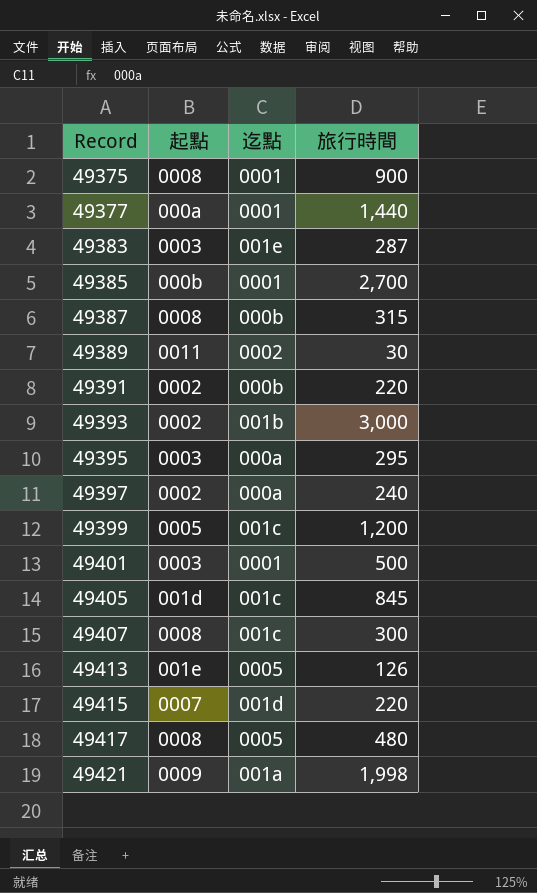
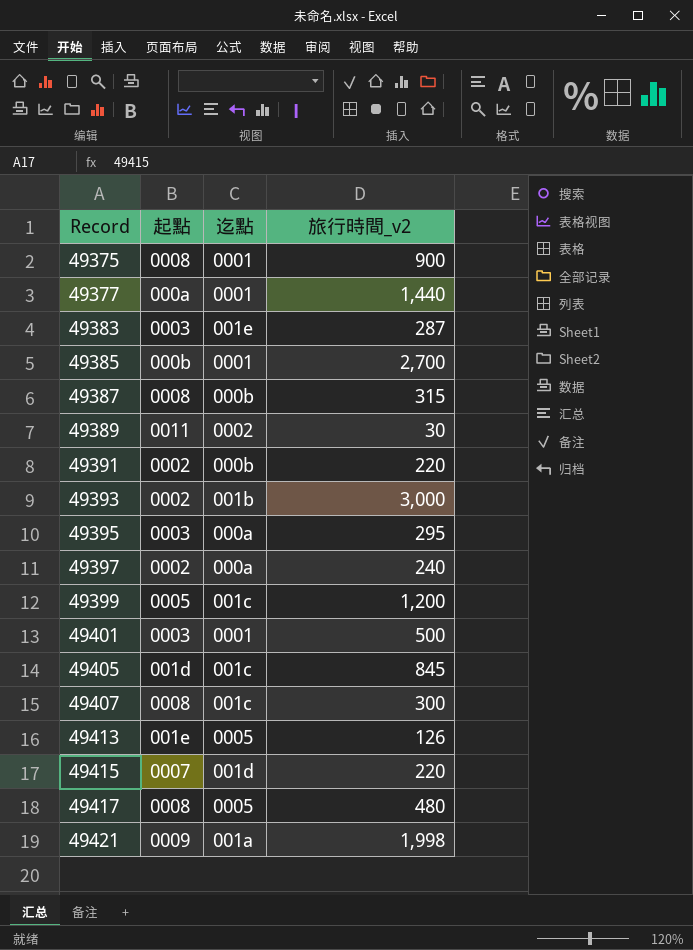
column name: 旅行時間 -> 旅行時間_v2

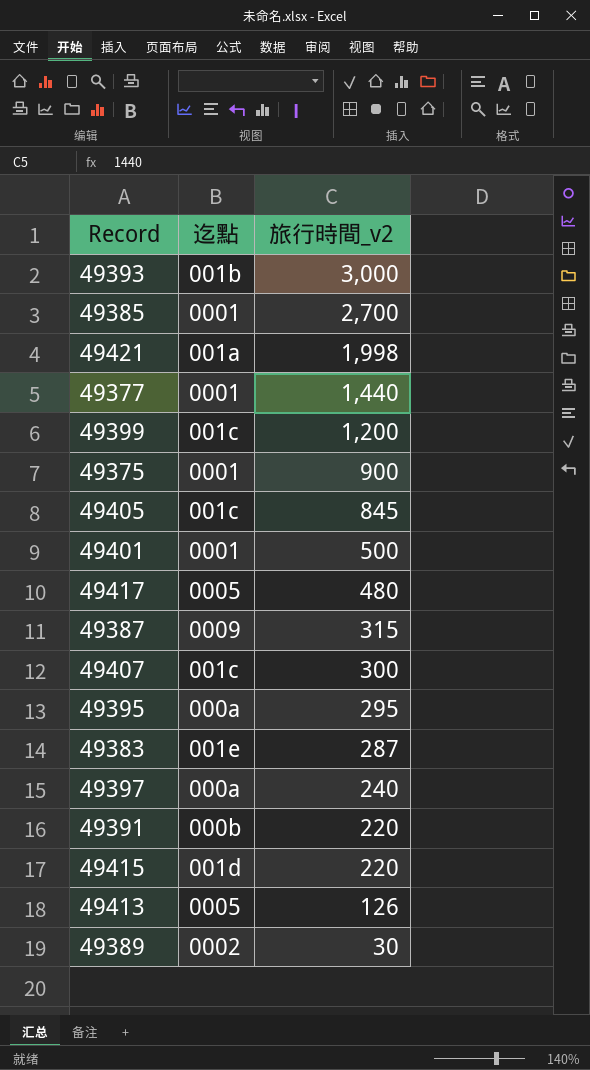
row order: Record ascending -> 旅行時間_v2 descending
column 起點 | position: 2 -> none
49387 | 迄點: 000b -> 0009

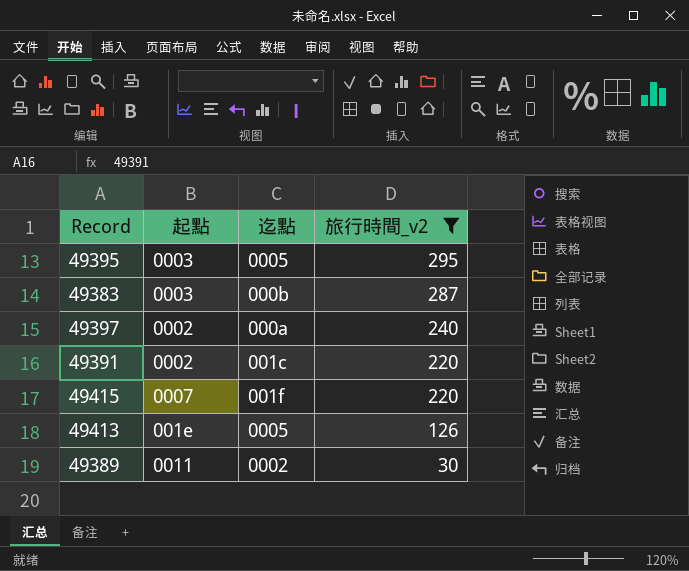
filter: none -> 旅行時間_v2 <= 295
column 起點 | position: none -> 2
49395 | 迄點: 000a -> 0005
49383 | 迄點: 001e -> 000b
49391 | 迄點: 000b -> 001c
49415 | 迄點: 001d -> 001f

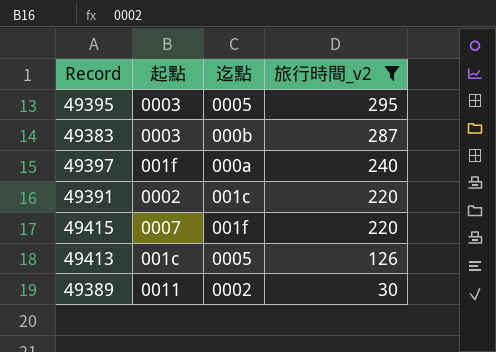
49397 | 起點: 0002 -> 001f
49413 | 起點: 001e -> 001c

